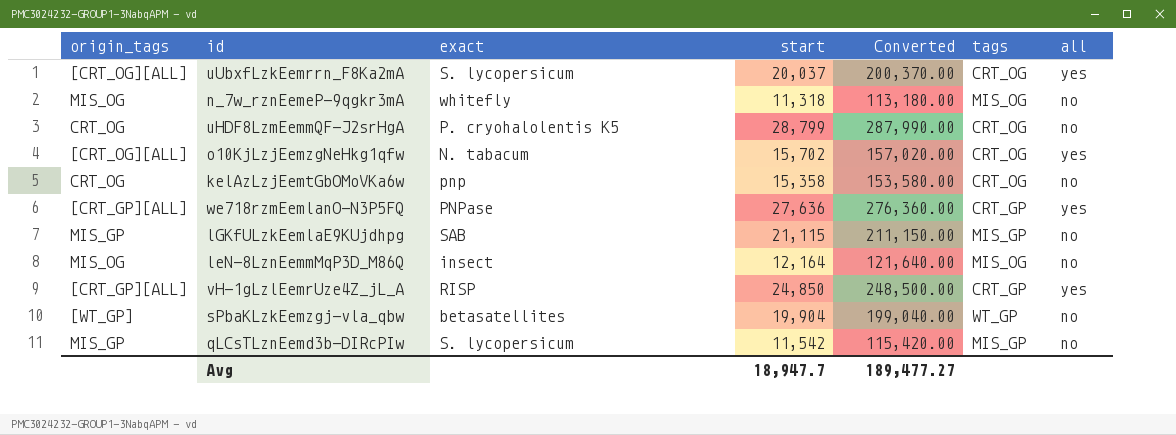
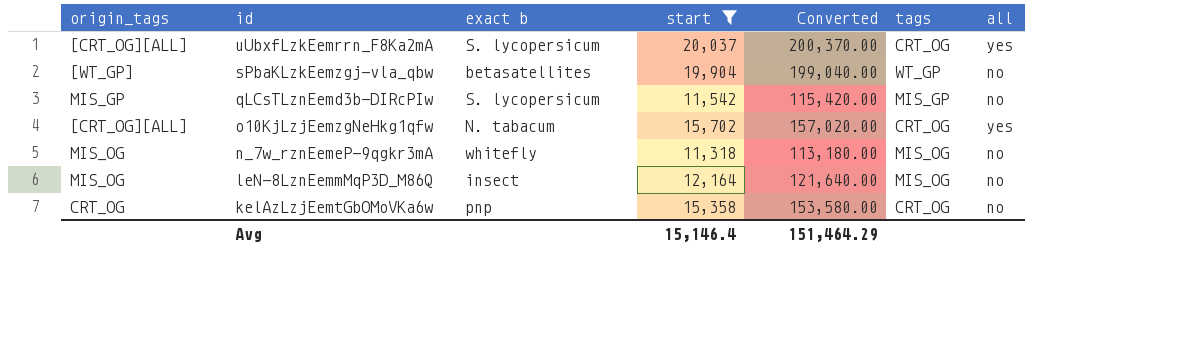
filter: none -> start <= 20,037
row order: none -> id descending
column name: exact -> exact b
Avg | start: 18,947.7 -> 15,146.4
Avg | Converted: 189,477.27 -> 151,464.29

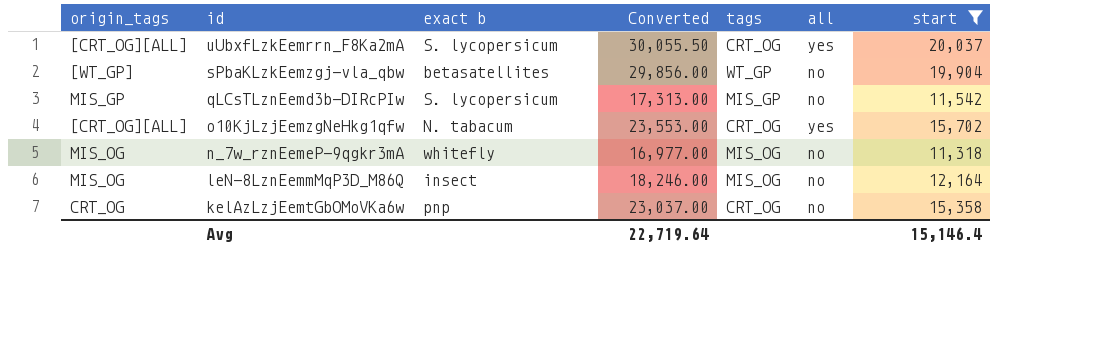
column Converted | formula: [start] * 10 -> [start] * 1.5
column start | position: 4 -> 7
Avg | Converted: 151,464.29 -> 22,719.64

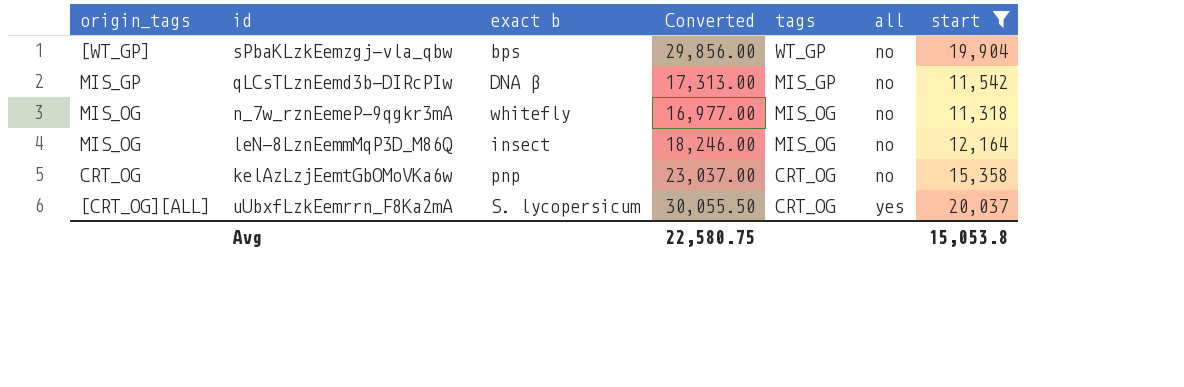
row order: id descending -> all ascending
row o10KjLzjEemzgNeHkg1qfw: [CRT_OG][ALL] | N. tabacum | 23,553.00 | CRT_OG | yes | 15,702 -> none
sPbaKLzkEemzgj-vla_qbw | exact b: betasatellites -> bps
qLCsTLznEemd3b-DIRcPIw | exact b: S. lycopersicum -> DNA β
Avg | Converted: 22,719.64 -> 22,580.75
Avg | start: 15,146.4 -> 15,053.8

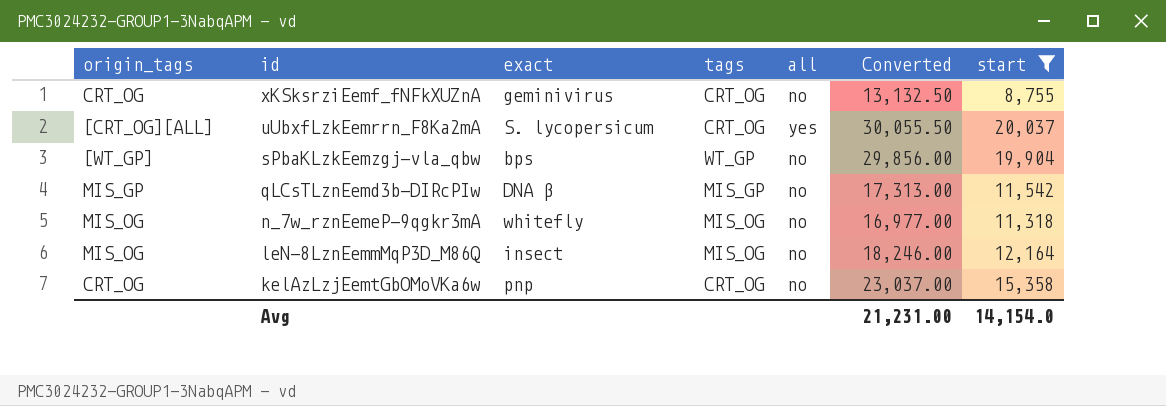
row order: all ascending -> id descending
column name: exact b -> exact
column Converted | position: 4 -> 6
row xKSksrziEemf_fNFkXUZnA: none -> CRT_OG | geminivirus | CRT_OG | no | 13,132.50 | 8,755
Avg | Converted: 22,580.75 -> 21,231.00
Avg | start: 15,053.8 -> 14,154.0

